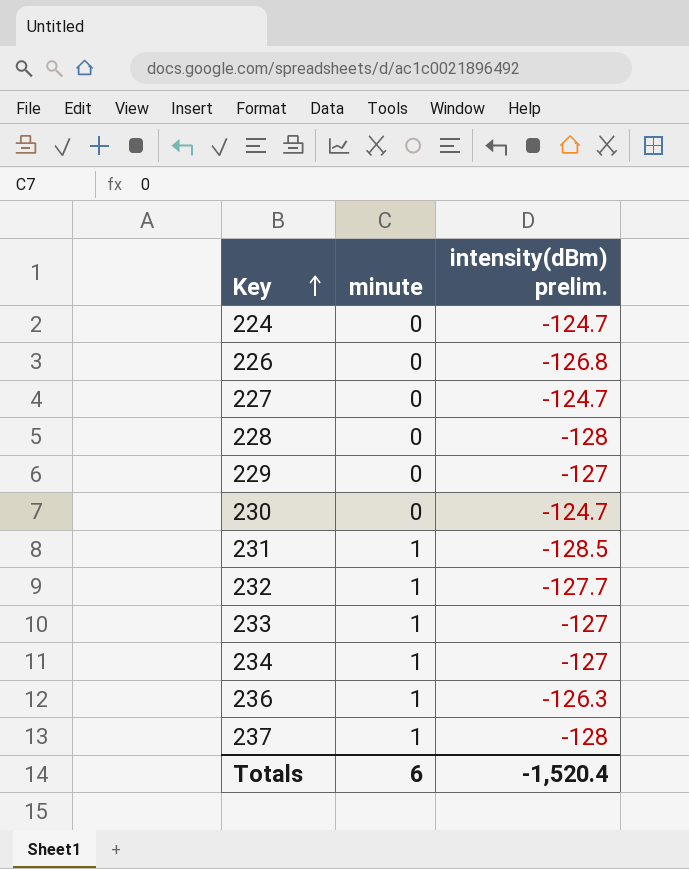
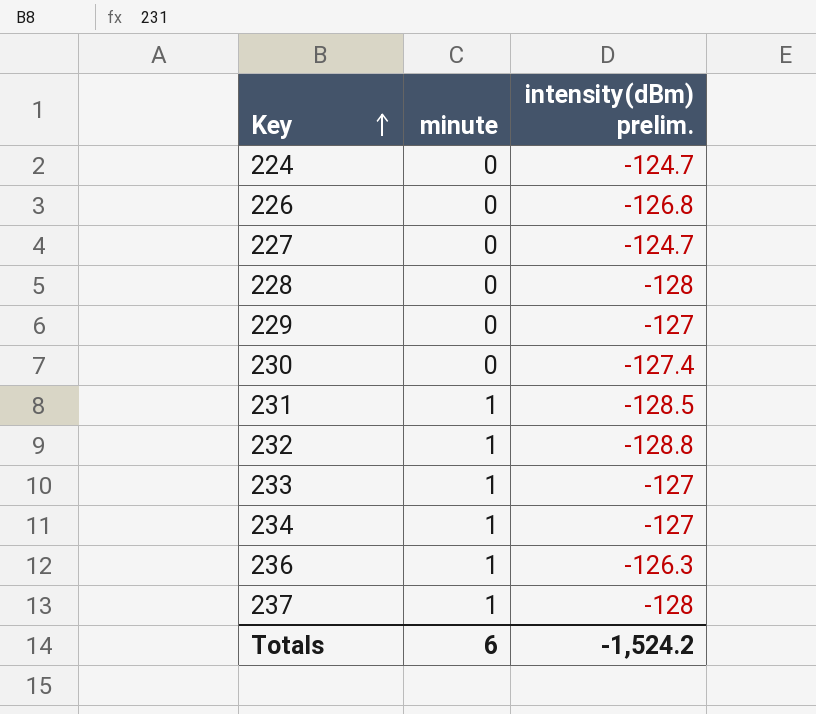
230 | intensity(dBm) prelim.: -124.7 -> -127.4
232 | intensity(dBm) prelim.: -127.7 -> -128.8
Totals | intensity(dBm) prelim.: -1,520.4 -> -1,524.2

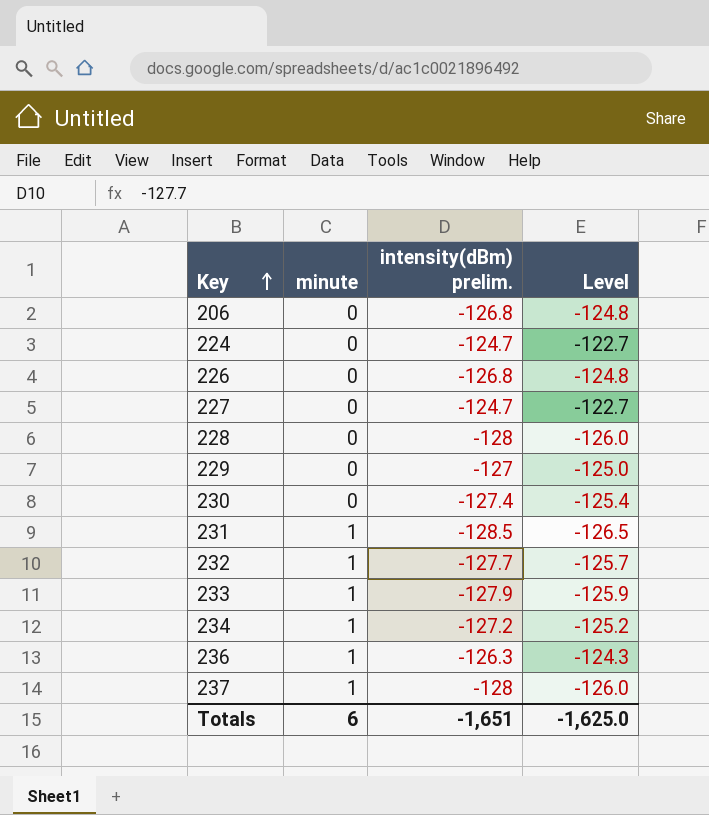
column Level | formula: none -> [intensity(dBm) prelim.] + 2
row 206: none -> 0 | -126.8 | -124.8
232 | intensity(dBm) prelim.: -128.8 -> -127.7
233 | intensity(dBm) prelim.: -127 -> -127.9
234 | intensity(dBm) prelim.: -127 -> -127.2
Totals | intensity(dBm) prelim.: -1,524.2 -> -1,651

